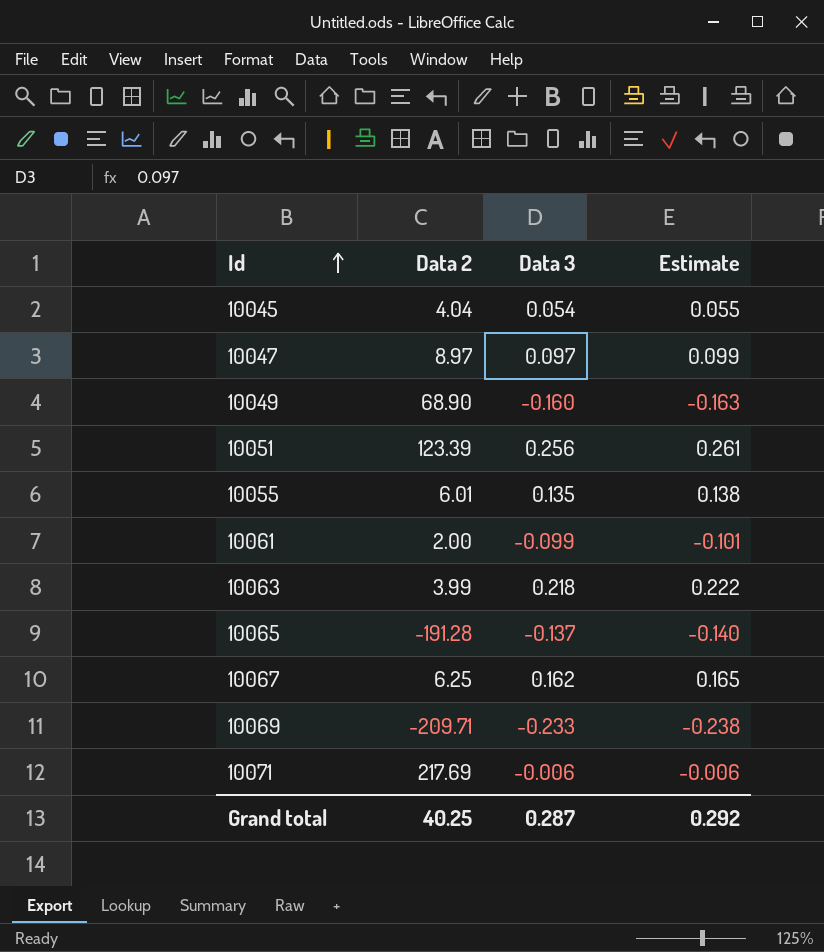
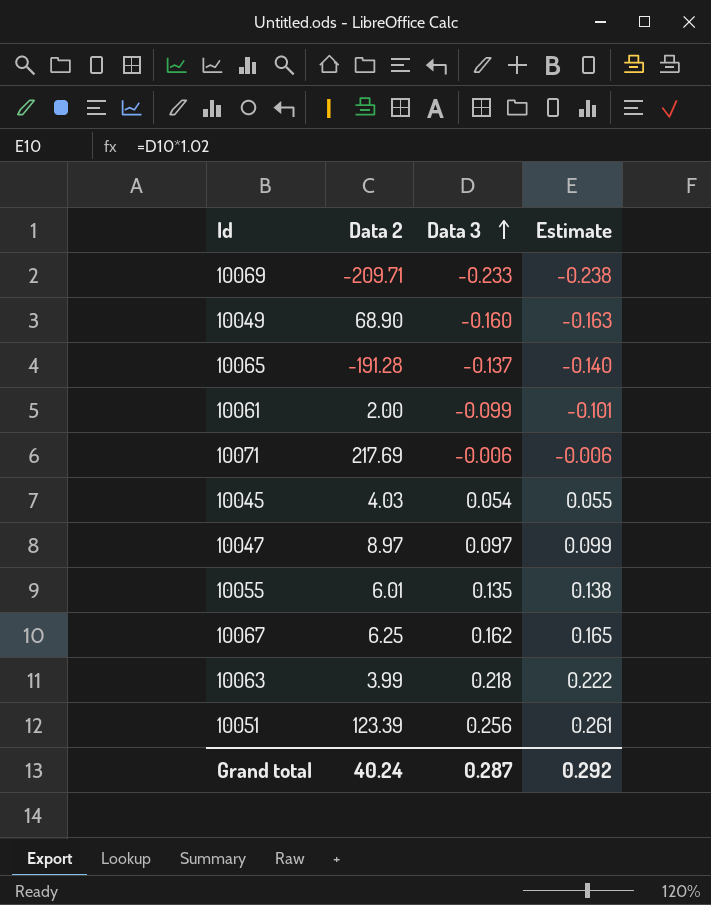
row order: Id ascending -> Data 3 ascending
10045 | Data 2: 4.04 -> 4.03
Grand total | Data 2: 40.25 -> 40.24

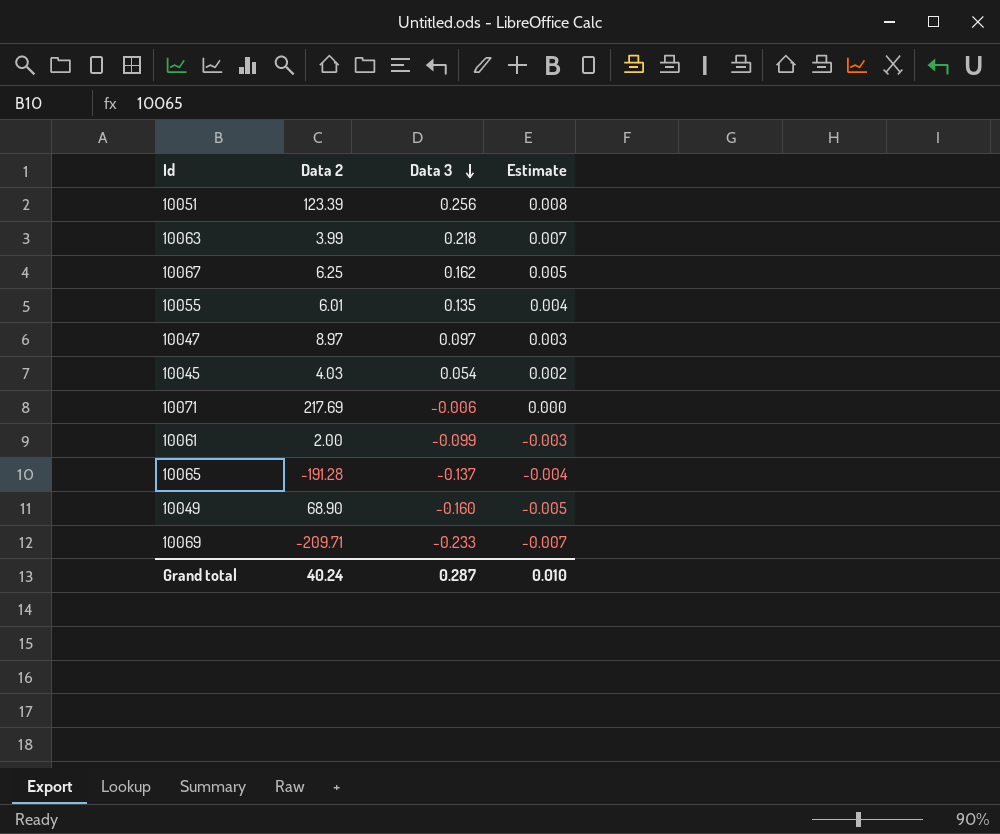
row order: Data 3 ascending -> Data 3 descending
column Estimate | formula: [Data 3] * 1.02 -> [Data 3] * 0.03
Grand total | Estimate: 0.292 -> 0.010

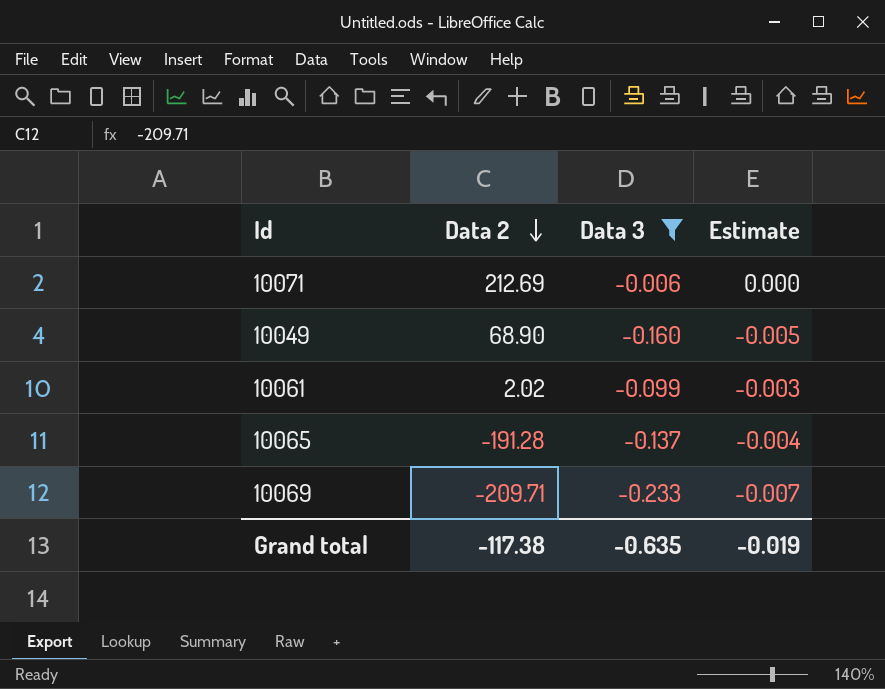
filter: none -> Data 3 <= -0.006
row order: Data 3 descending -> Data 2 descending
10071 | Data 2: 217.69 -> 212.69
10061 | Data 2: 2.00 -> 2.02
Grand total | Data 2: 40.24 -> -117.38
Grand total | Data 3: 0.287 -> -0.635
Grand total | Estimate: 0.010 -> -0.019

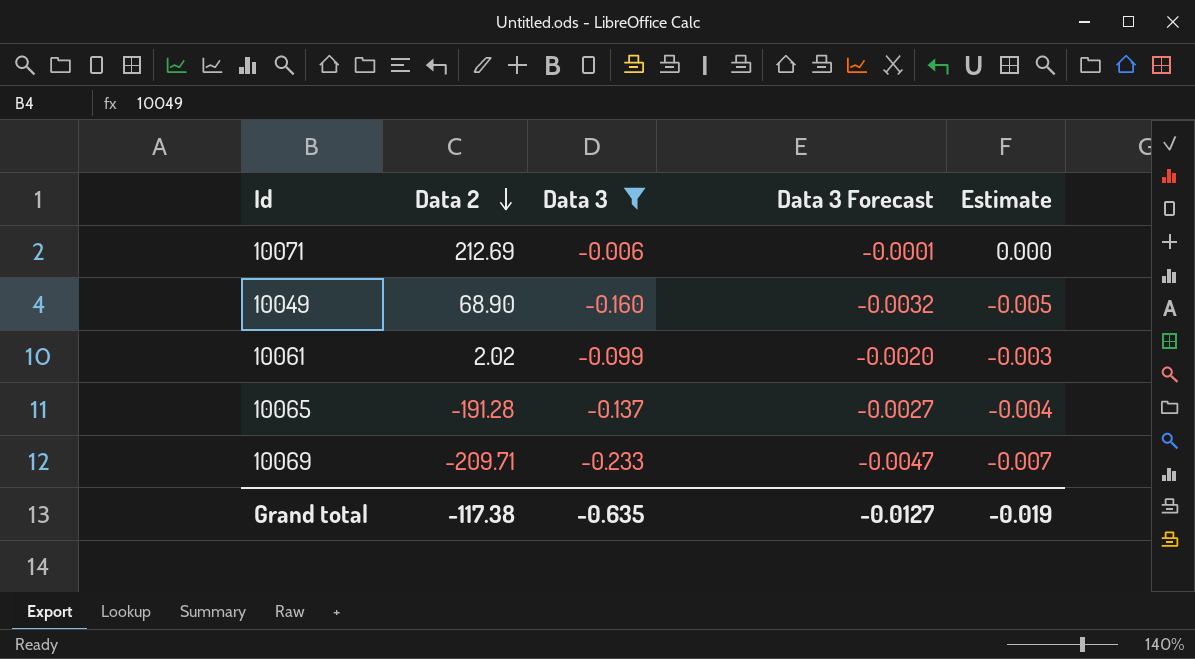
column Data 3 Forecast | formula: none -> [Data 3] * 0.02

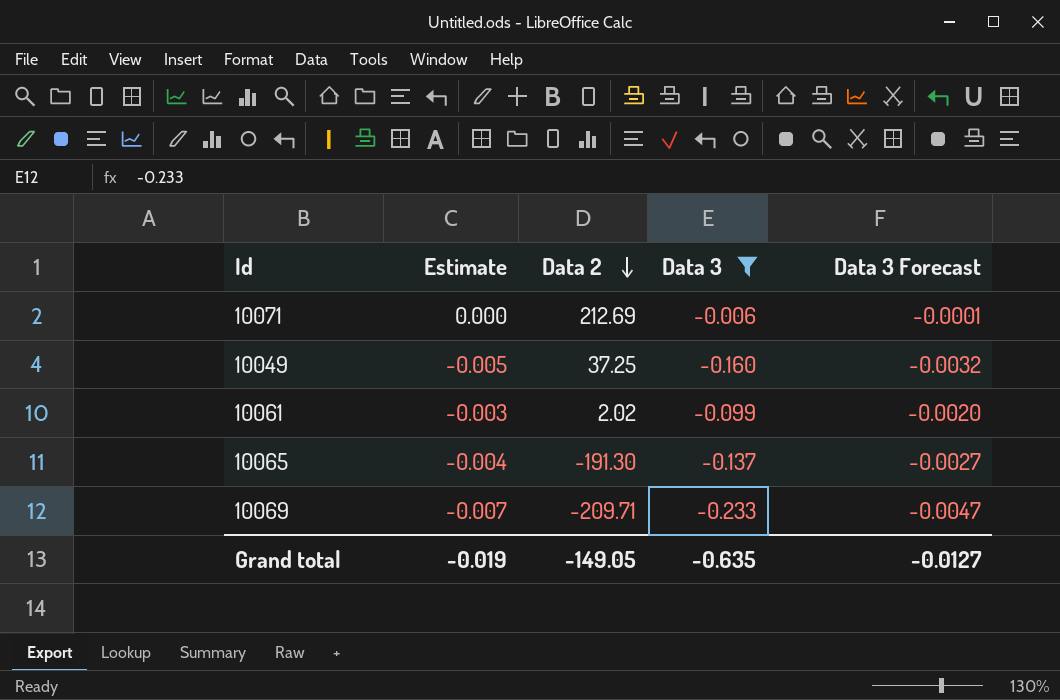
column Estimate | position: 5 -> 2
10049 | Data 2: 68.90 -> 37.25
10065 | Data 2: -191.28 -> -191.30
Grand total | Data 2: -117.38 -> -149.05

